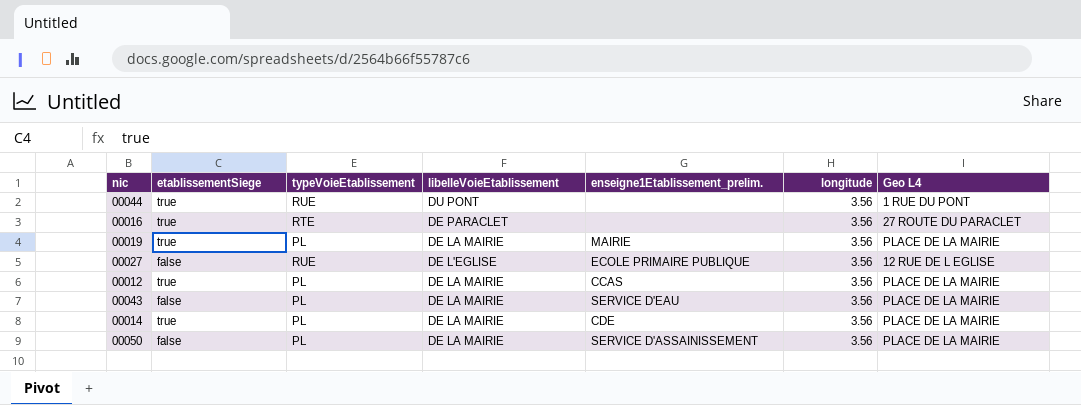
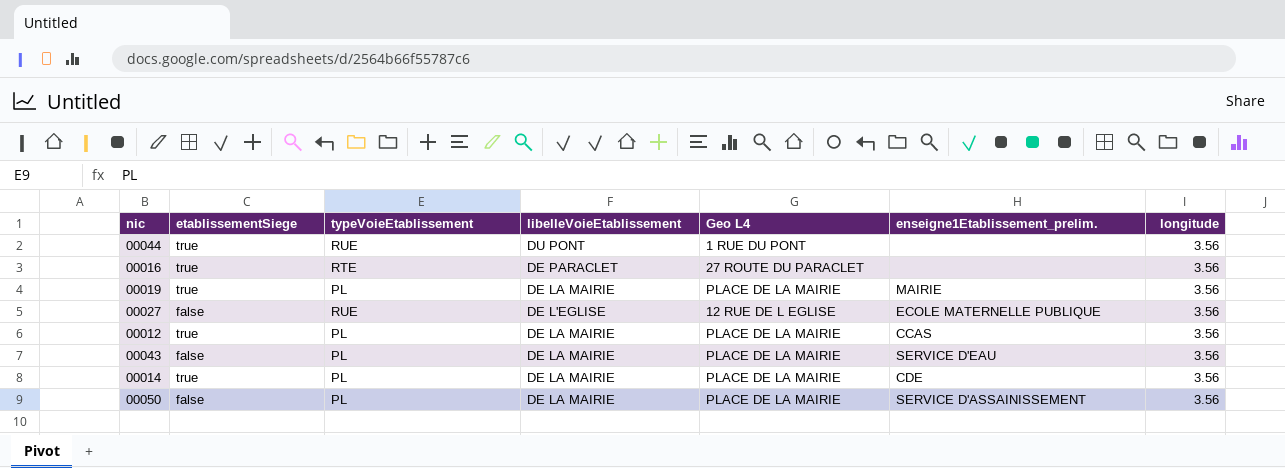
column Geo L4 | position: 7 -> 5
00027 | enseigne1Etablissement_prelim.: ECOLE PRIMAIRE PUBLIQUE -> ECOLE MATERNELLE PUBLIQUE

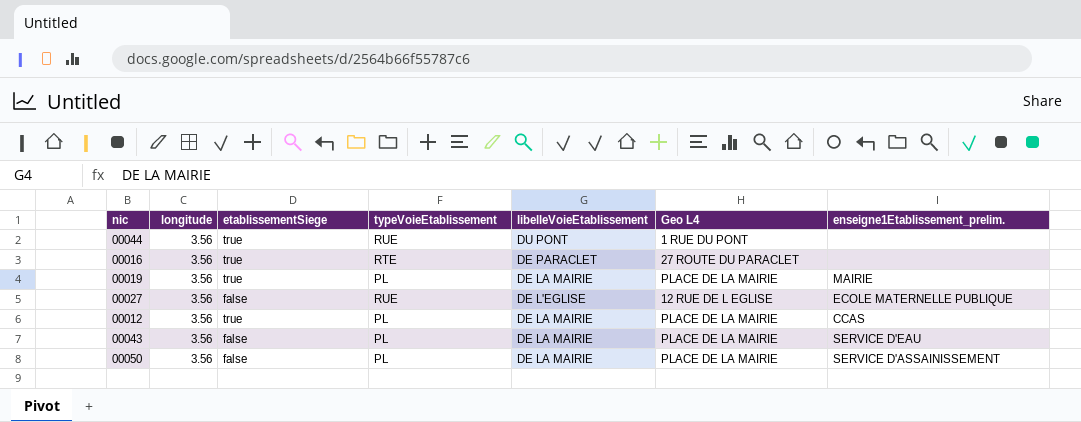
column longitude | position: 7 -> 2
row 00014: true | PL | DE LA MAIRIE | PLACE DE LA MAIRIE | CDE | 3.56 -> none

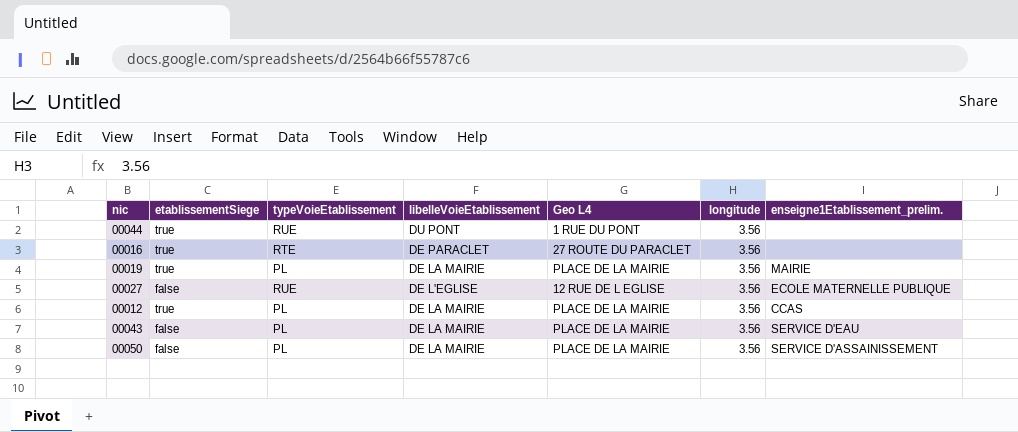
column longitude | position: 2 -> 6

